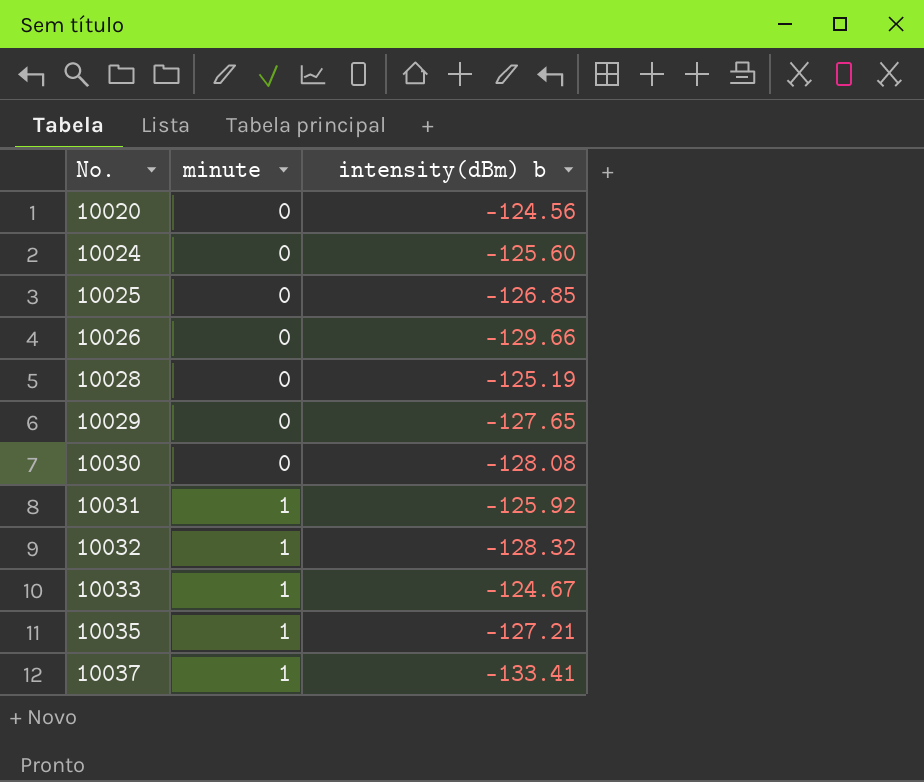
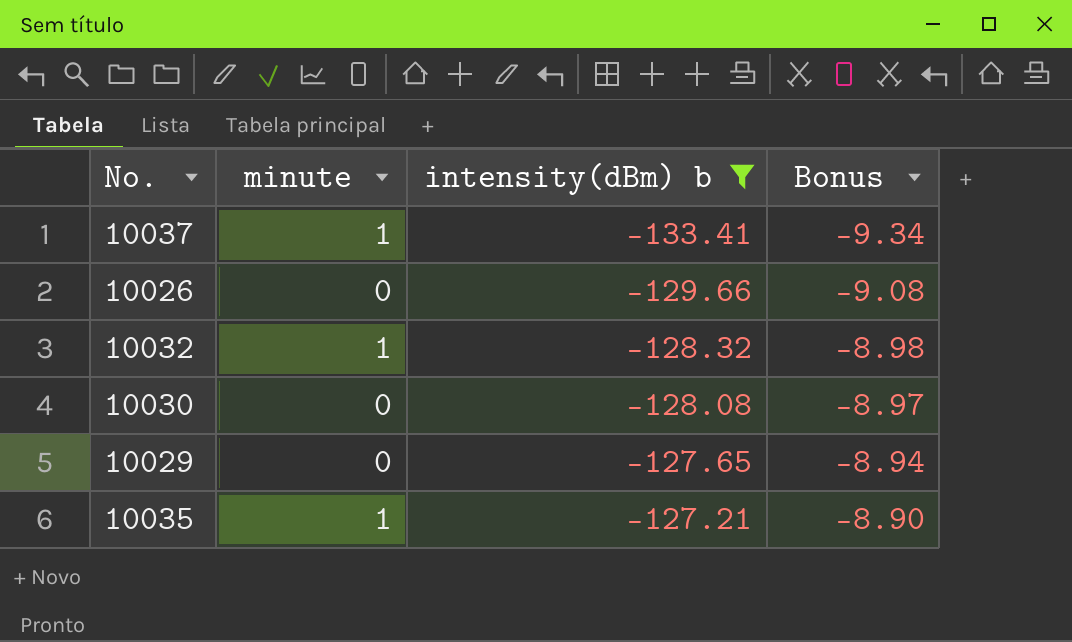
filter: none -> intensity(dBm) b <= -127.21
row order: No. ascending -> intensity(dBm) b ascending
column Bonus | formula: none -> [intensity(dBm) b] * 0.07

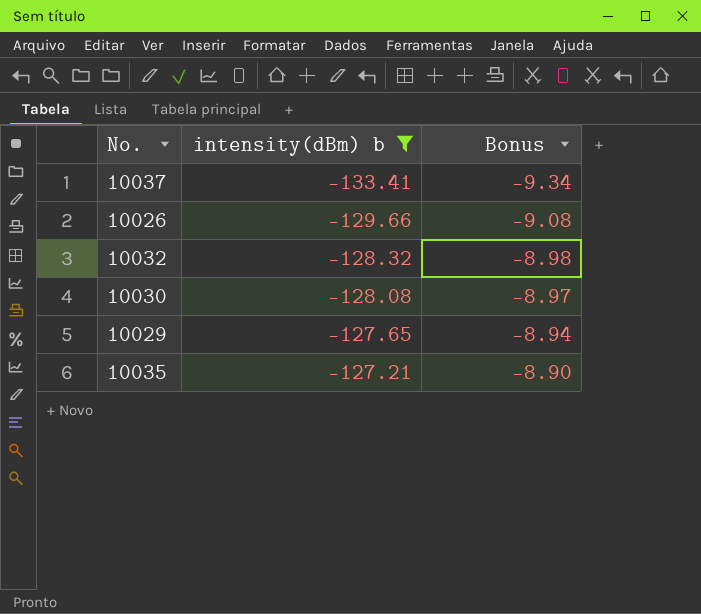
column minute | position: 2 -> none

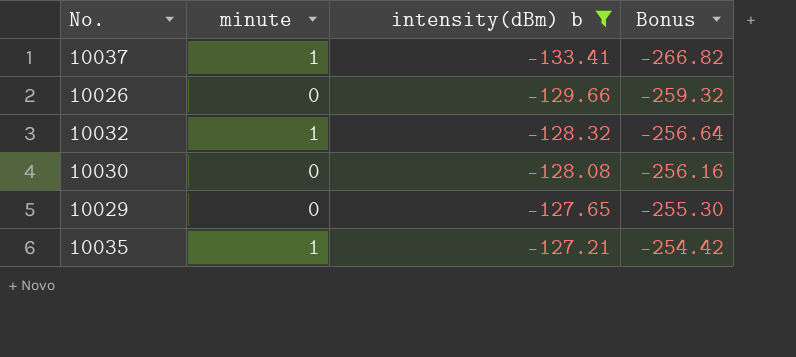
column minute | position: none -> 2
column Bonus | formula: [intensity(dBm) b] * 0.07 -> [intensity(dBm) b] * 2

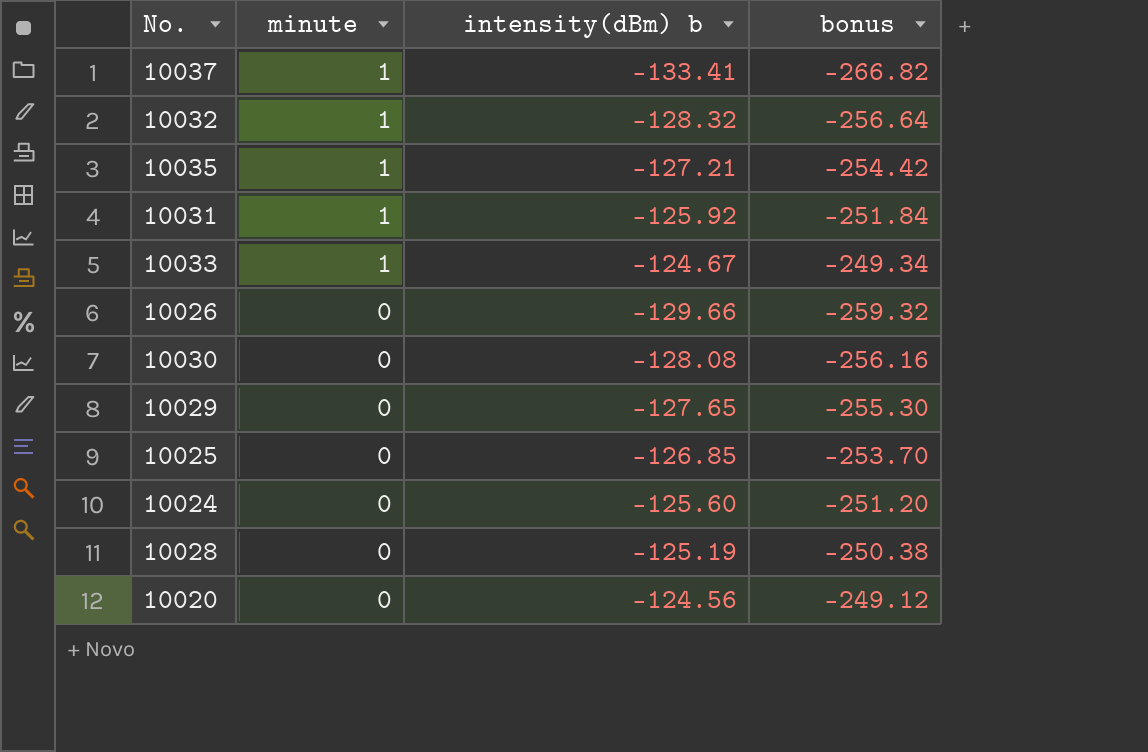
filter: intensity(dBm) b <= -127.21 -> none
row order: intensity(dBm) b ascending -> minute descending
column name: Bonus -> bonus

